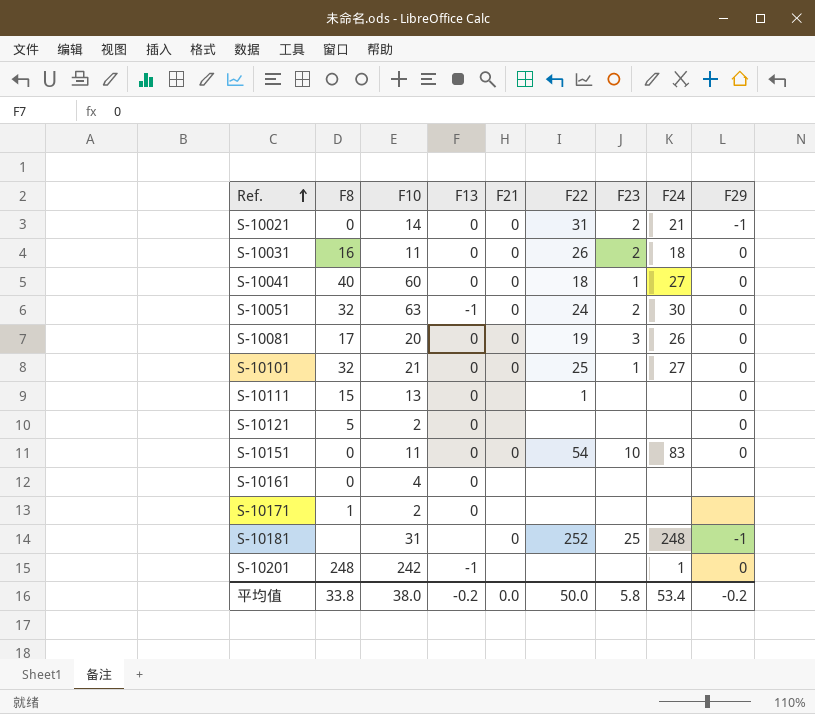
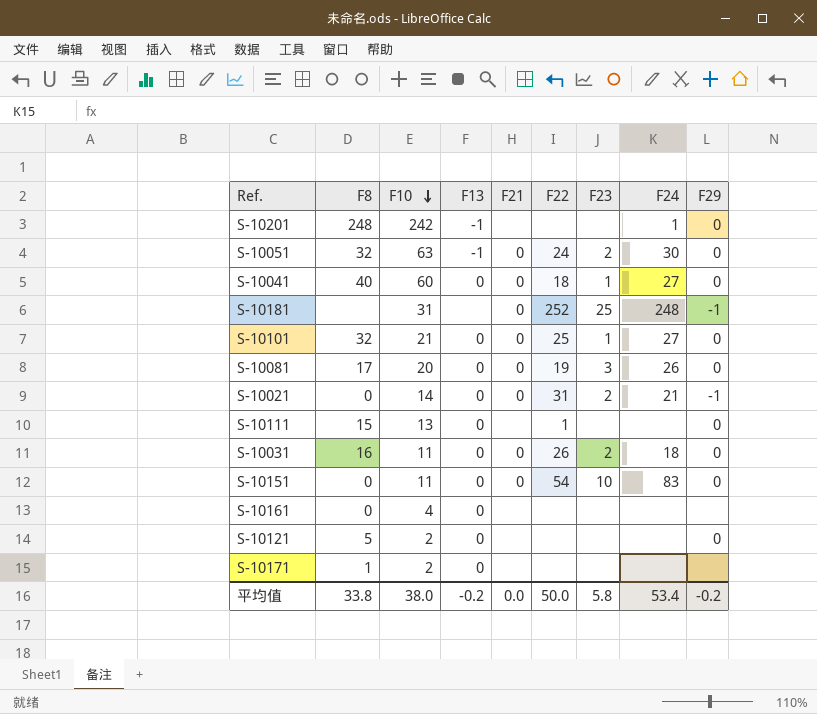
row order: Ref. ascending -> F10 descending

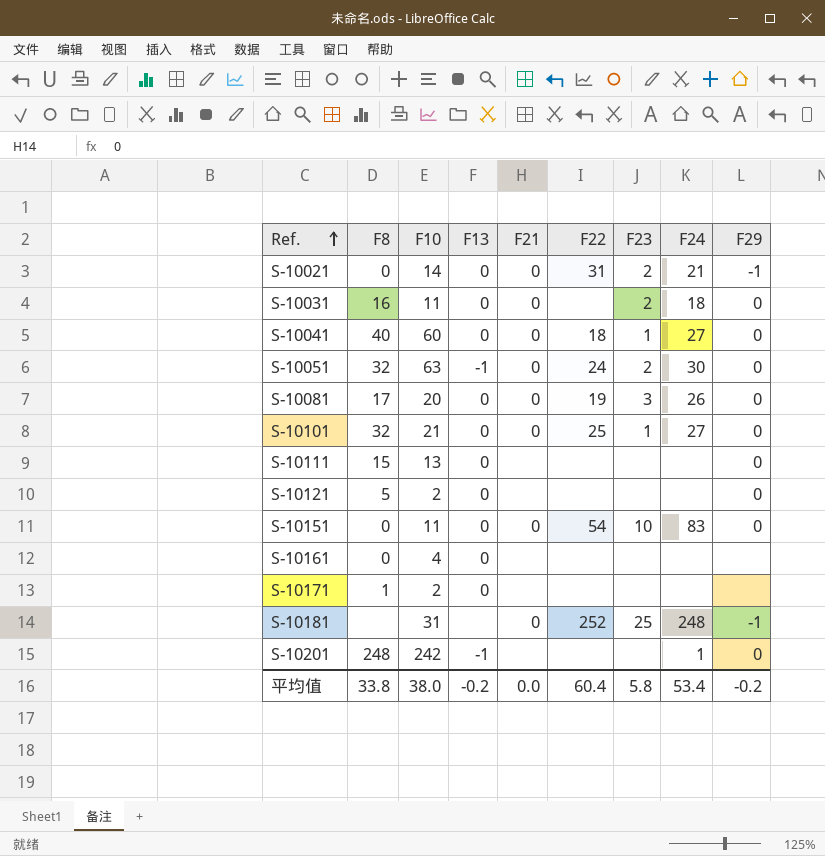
row order: F10 descending -> Ref. ascending
S-10031 | F22: 26 -> none
S-10111 | F22: 1 -> none
平均值 | F22: 50.0 -> 60.4

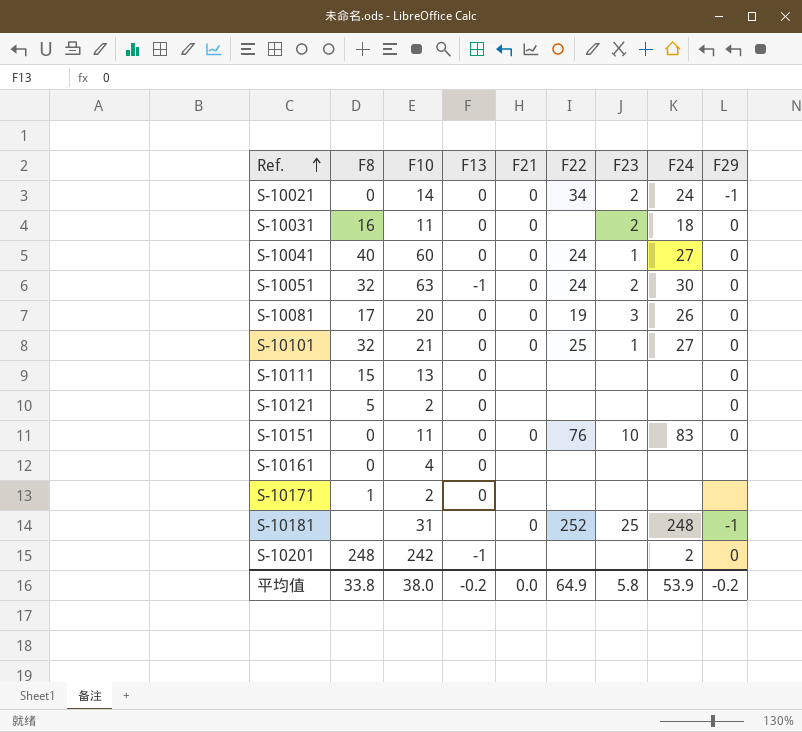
S-10021 | F22: 31 -> 34
S-10021 | F24: 21 -> 24
S-10041 | F22: 18 -> 24
S-10151 | F22: 54 -> 76
S-10201 | F24: 1 -> 2
平均值 | F22: 60.4 -> 64.9
平均值 | F24: 53.4 -> 53.9

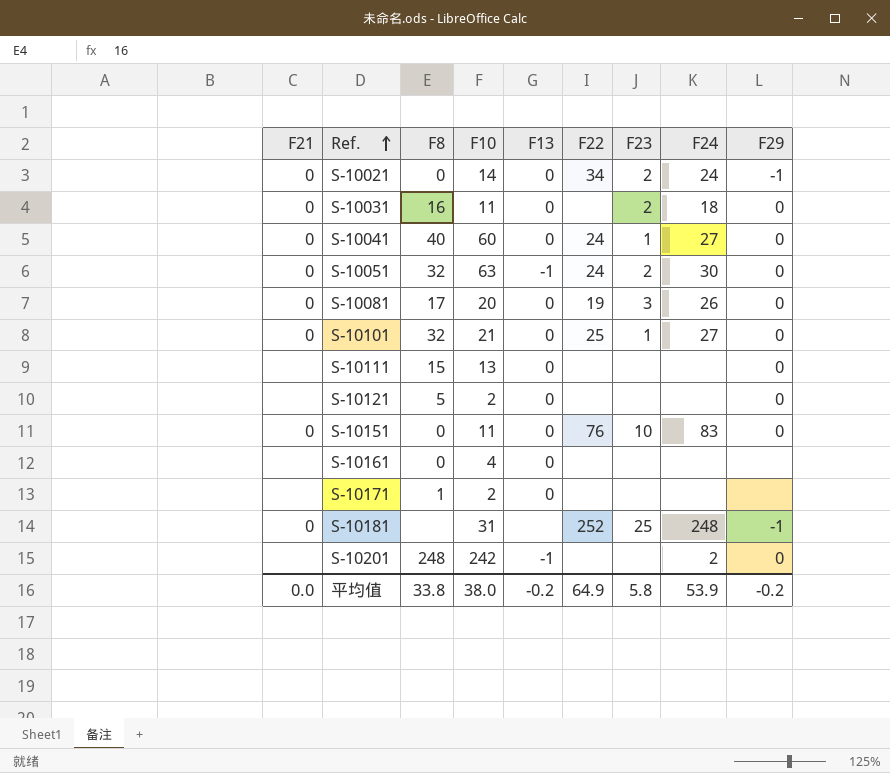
column F21 | position: 5 -> 1

